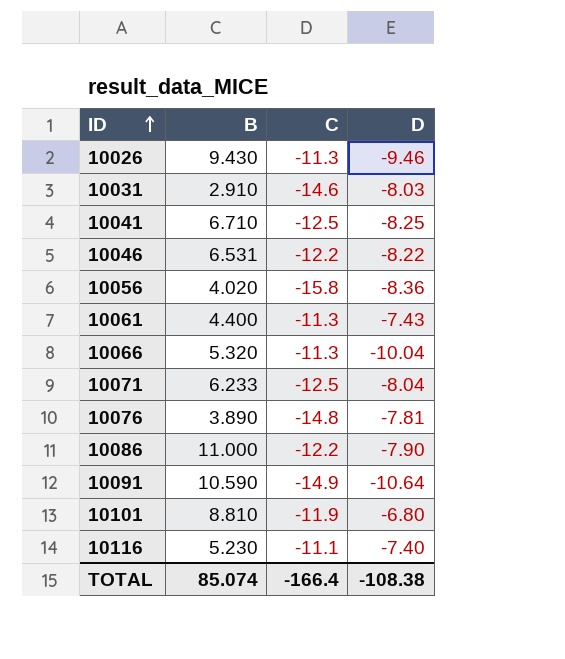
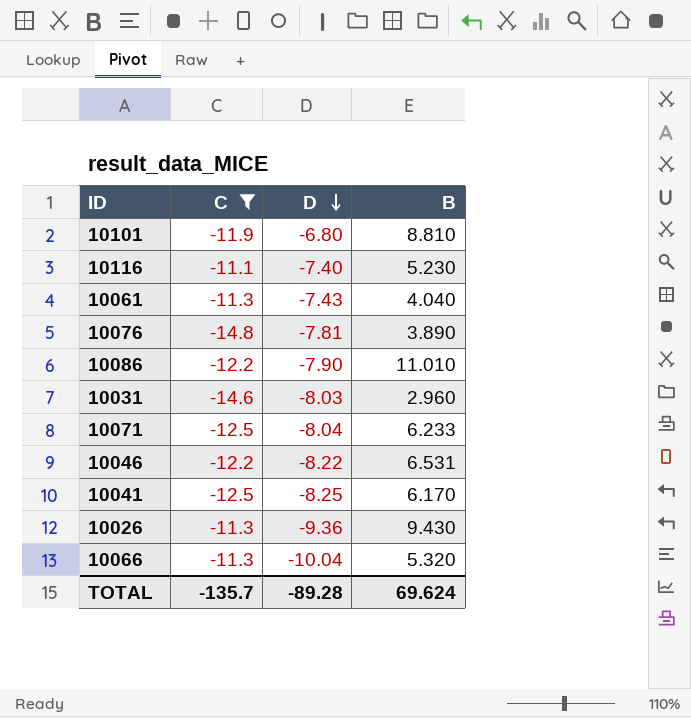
filter: none -> C >= -14.8
row order: ID ascending -> D descending
column B | position: 2 -> 4
10061 | B: 4.400 -> 4.040
10086 | B: 11.000 -> 11.010
10031 | B: 2.910 -> 2.960
10041 | B: 6.710 -> 6.170
10026 | D: -9.46 -> -9.36
TOTAL | C: -166.4 -> -135.7
TOTAL | D: -108.38 -> -89.28
TOTAL | B: 85.074 -> 69.624

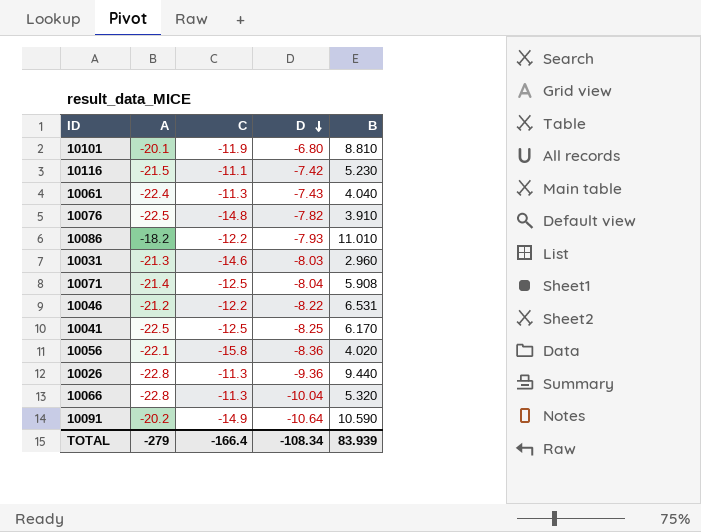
filter: C >= -14.8 -> none
column A | position: none -> 2
10116 | D: -7.40 -> -7.42
10076 | D: -7.81 -> -7.82
10076 | B: 3.890 -> 3.910
10086 | D: -7.90 -> -7.93
10071 | B: 6.233 -> 5.908
10026 | B: 9.430 -> 9.440
TOTAL | C: -135.7 -> -166.4
TOTAL | D: -89.28 -> -108.34
TOTAL | B: 69.624 -> 83.939

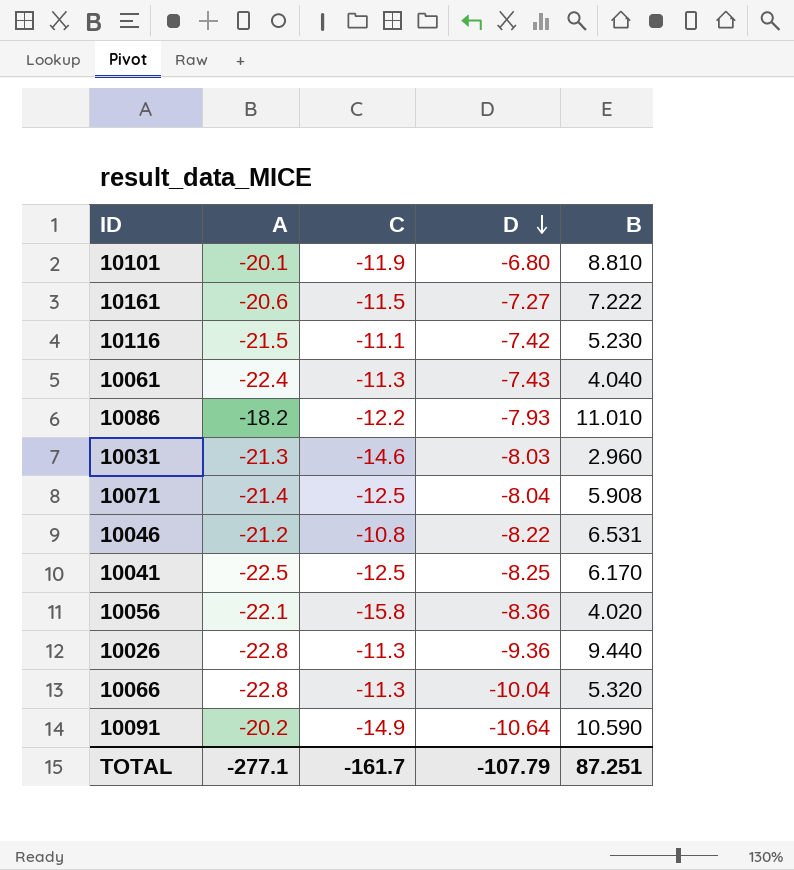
row 10076: -22.5 | -14.8 | -7.82 | 3.910 -> none
row 10161: none -> -20.6 | -11.5 | -7.27 | 7.222
10046 | C: -12.2 -> -10.8
TOTAL | A: -279 -> -277.1
TOTAL | C: -166.4 -> -161.7
TOTAL | D: -108.34 -> -107.79
TOTAL | B: 83.939 -> 87.251

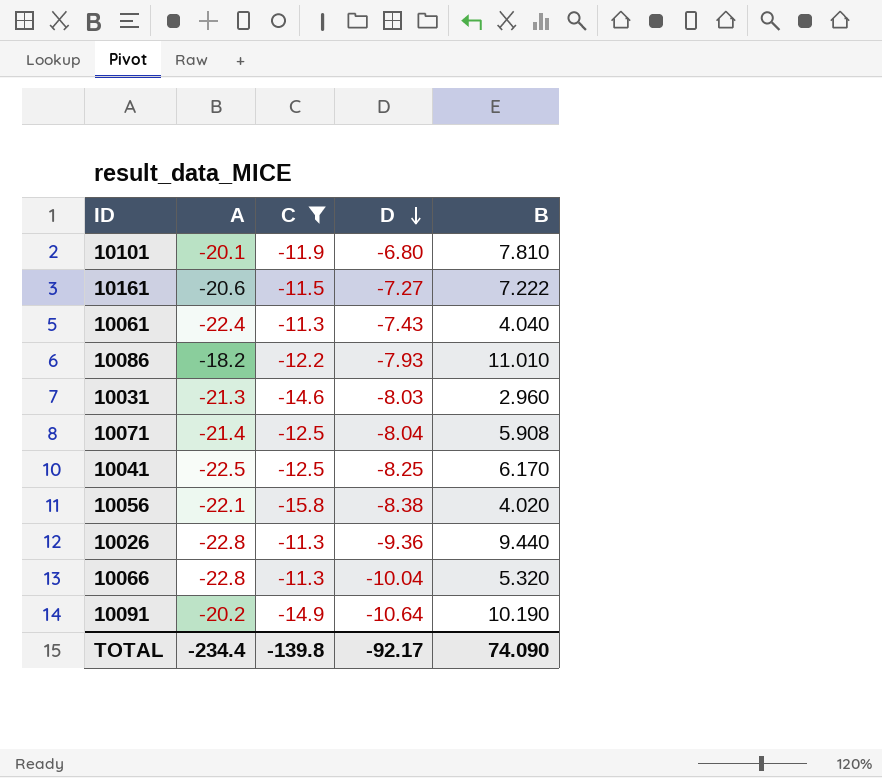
filter: none -> C <= -11.3
10101 | B: 8.810 -> 7.810
10056 | D: -8.36 -> -8.38
10091 | B: 10.590 -> 10.190
TOTAL | A: -277.1 -> -234.4
TOTAL | C: -161.7 -> -139.8
TOTAL | D: -107.79 -> -92.17
TOTAL | B: 87.251 -> 74.090

